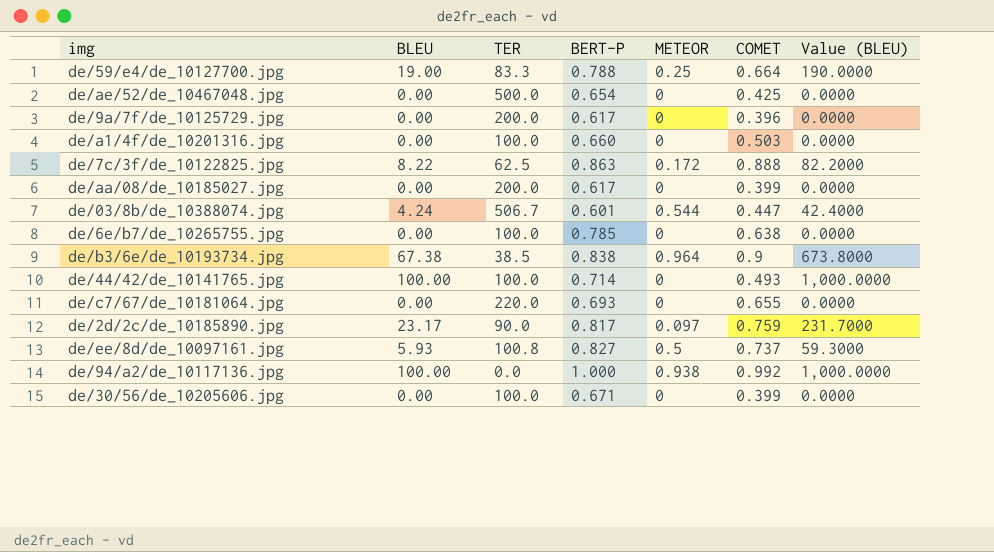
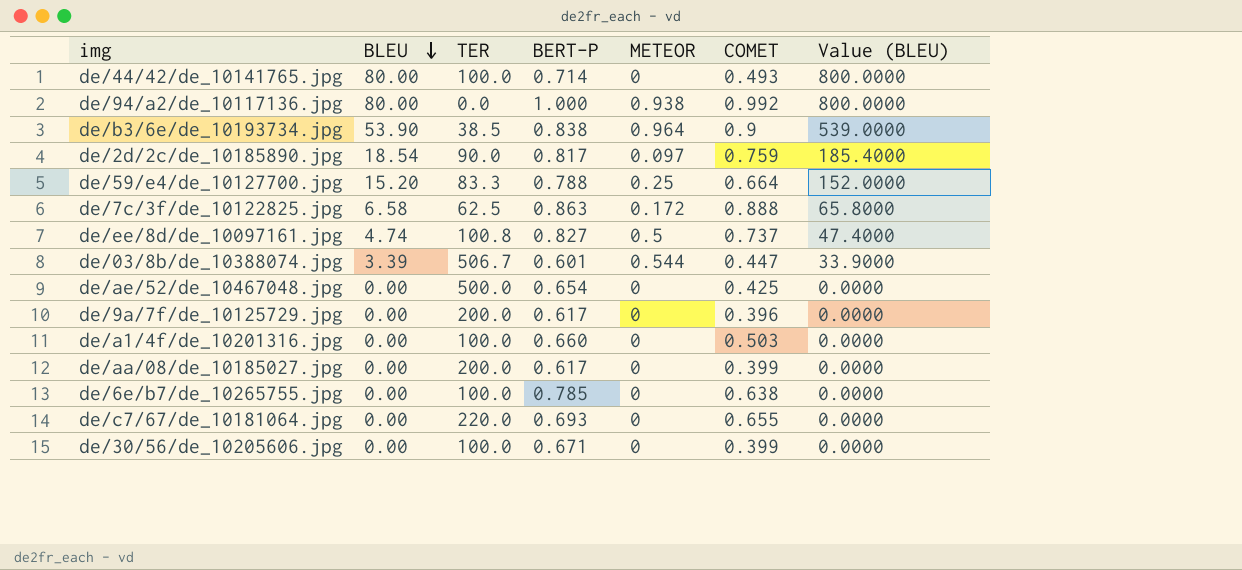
row order: none -> BLEU descending
de/44/42/de_10141765.jpg | BLEU: 100.00 -> 80.00
de/44/42/de_10141765.jpg | Value (BLEU): 1,000.0000 -> 800.0000
de/94/a2/de_10117136.jpg | BLEU: 100.00 -> 80.00
de/94/a2/de_10117136.jpg | Value (BLEU): 1,000.0000 -> 800.0000
de/b3/6e/de_10193734.jpg | BLEU: 67.38 -> 53.90
de/b3/6e/de_10193734.jpg | Value (BLEU): 673.8000 -> 539.0000
de/2d/2c/de_10185890.jpg | BLEU: 23.17 -> 18.54
de/2d/2c/de_10185890.jpg | Value (BLEU): 231.7000 -> 185.4000
de/59/e4/de_10127700.jpg | BLEU: 19.00 -> 15.20
de/59/e4/de_10127700.jpg | Value (BLEU): 190.0000 -> 152.0000
de/7c/3f/de_10122825.jpg | BLEU: 8.22 -> 6.58
de/7c/3f/de_10122825.jpg | Value (BLEU): 82.2000 -> 65.8000
de/ee/8d/de_10097161.jpg | BLEU: 5.93 -> 4.74
de/ee/8d/de_10097161.jpg | Value (BLEU): 59.3000 -> 47.4000
de/03/8b/de_10388074.jpg | BLEU: 4.24 -> 3.39
de/03/8b/de_10388074.jpg | Value (BLEU): 42.4000 -> 33.9000

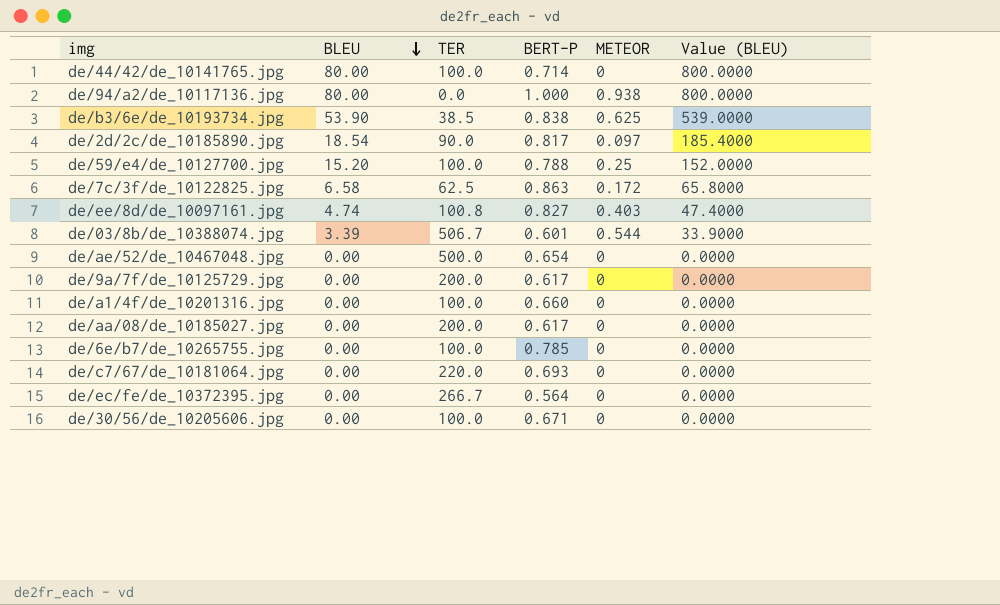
column COMET | position: 6 -> none
de/b3/6e/de_10193734.jpg | METEOR: 0.964 -> 0.625
de/59/e4/de_10127700.jpg | TER: 83.3 -> 100.0
de/ee/8d/de_10097161.jpg | METEOR: 0.5 -> 0.403
row de/ec/fe/de_10372395.jpg: none -> 0.00 | 266.7 | 0.564 | 0 | 0.0000

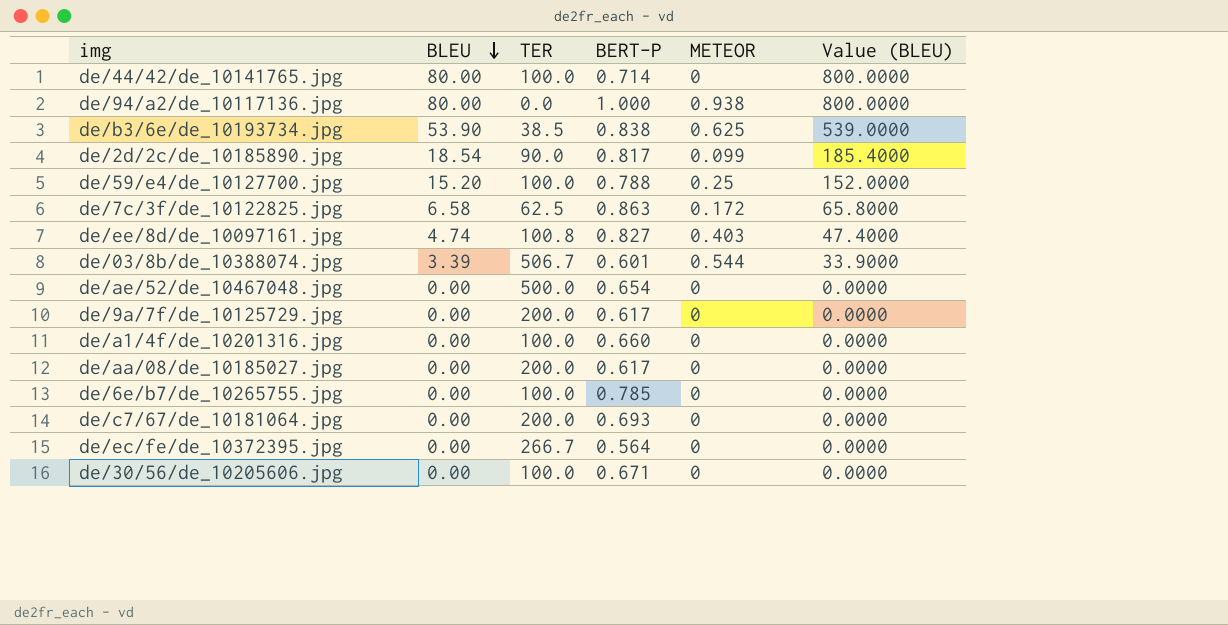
de/2d/2c/de_10185890.jpg | METEOR: 0.097 -> 0.099
de/c7/67/de_10181064.jpg | TER: 220.0 -> 200.0

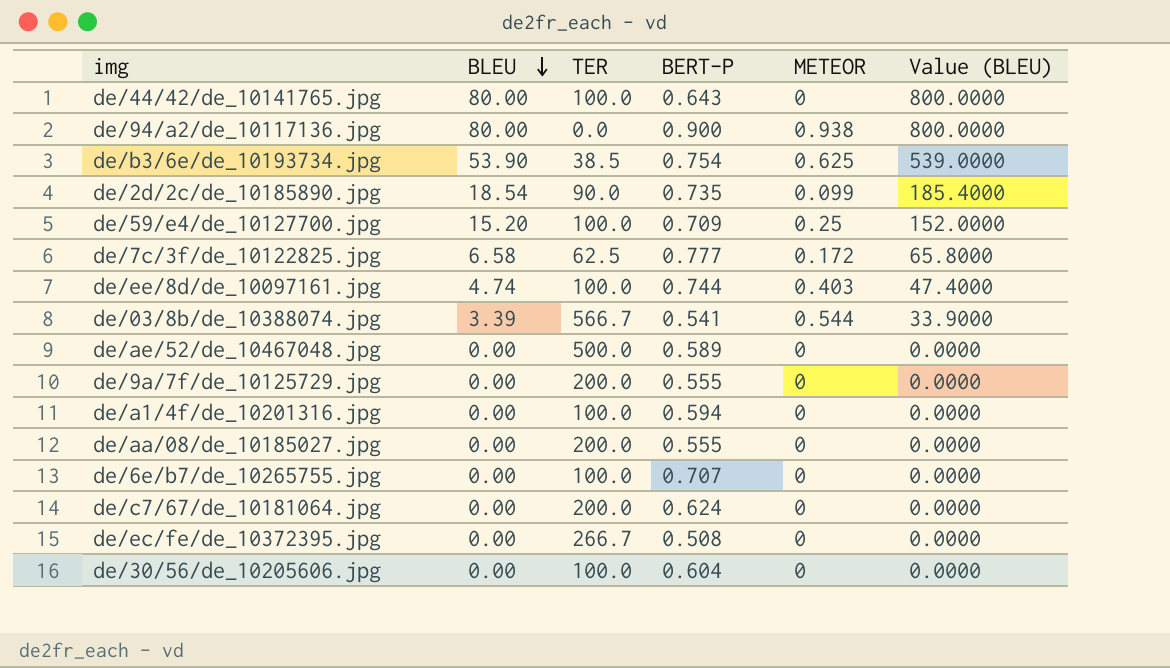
de/44/42/de_10141765.jpg | BERT-P: 0.714 -> 0.643
de/94/a2/de_10117136.jpg | BERT-P: 1.000 -> 0.900
de/b3/6e/de_10193734.jpg | BERT-P: 0.838 -> 0.754
de/2d/2c/de_10185890.jpg | BERT-P: 0.817 -> 0.735
de/59/e4/de_10127700.jpg | BERT-P: 0.788 -> 0.709
de/7c/3f/de_10122825.jpg | BERT-P: 0.863 -> 0.777
de/ee/8d/de_10097161.jpg | TER: 100.8 -> 100.0
de/ee/8d/de_10097161.jpg | BERT-P: 0.827 -> 0.744
de/03/8b/de_10388074.jpg | TER: 506.7 -> 566.7
de/03/8b/de_10388074.jpg | BERT-P: 0.601 -> 0.541
de/ae/52/de_10467048.jpg | BERT-P: 0.654 -> 0.589
de/9a/7f/de_10125729.jpg | BERT-P: 0.617 -> 0.555
de/a1/4f/de_10201316.jpg | BERT-P: 0.660 -> 0.594
de/aa/08/de_10185027.jpg | BERT-P: 0.617 -> 0.555
de/6e/b7/de_10265755.jpg | BERT-P: 0.785 -> 0.707
de/c7/67/de_10181064.jpg | BERT-P: 0.693 -> 0.624
de/ec/fe/de_10372395.jpg | BERT-P: 0.564 -> 0.508
de/30/56/de_10205606.jpg | BERT-P: 0.671 -> 0.604

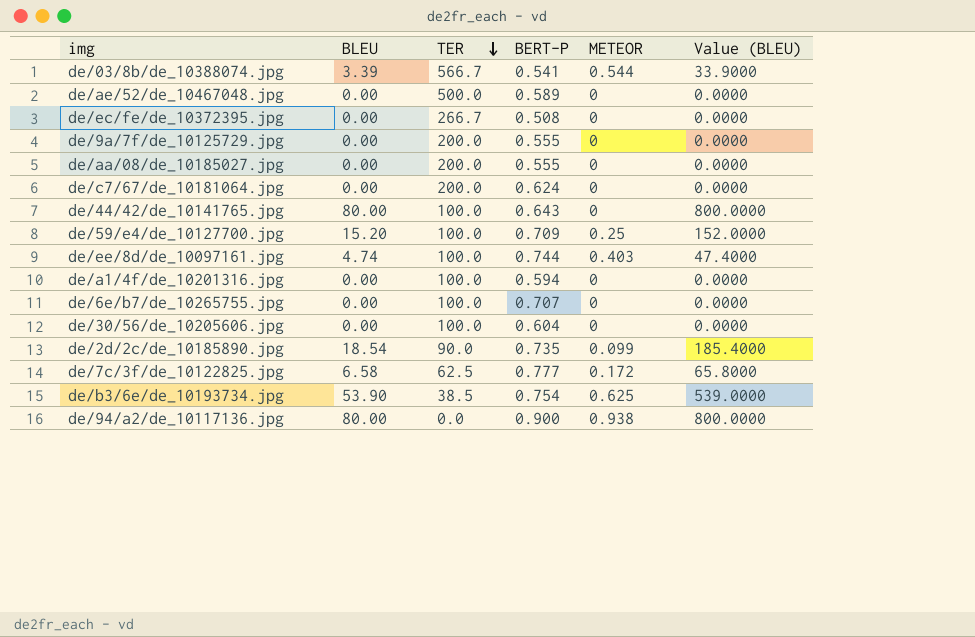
row order: BLEU descending -> TER descending

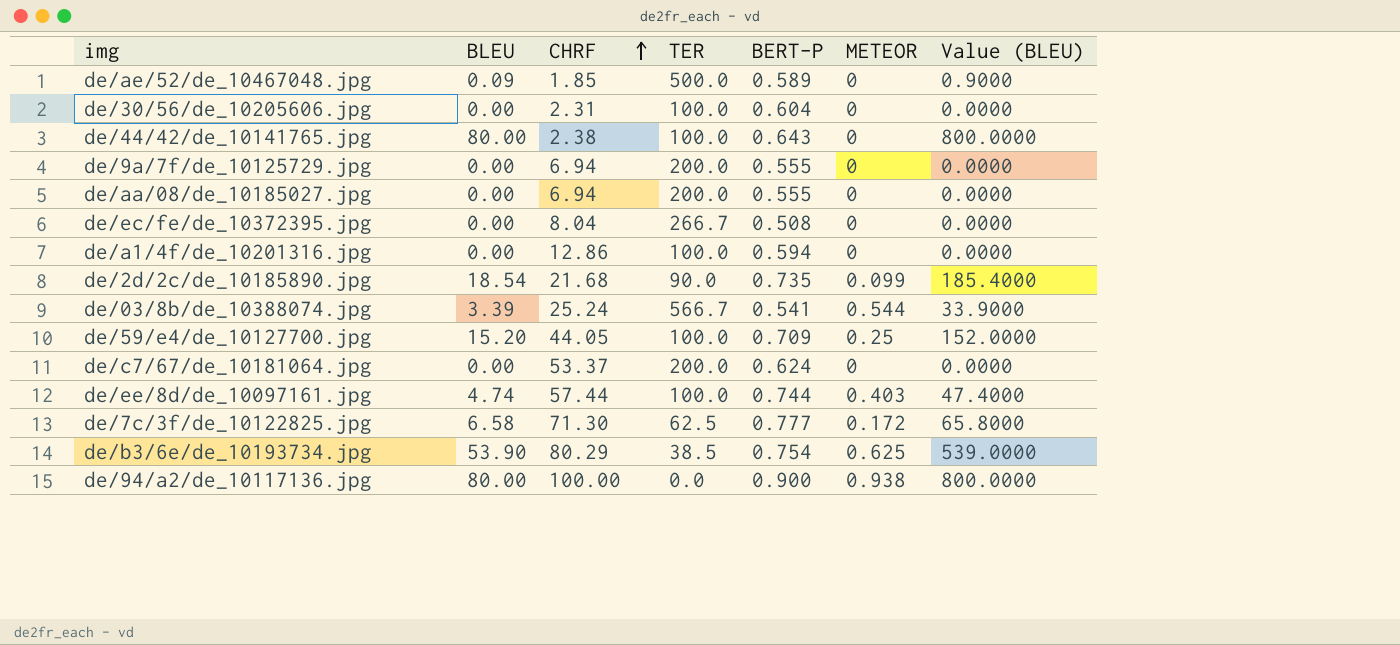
row order: TER descending -> CHRF ascending
column CHRF | position: none -> 3
row de/6e/b7/de_10265755.jpg: 0.00 | 100.0 | 0.707 | 0 | 0.0000 -> none
de/ae/52/de_10467048.jpg | BLEU: 0.00 -> 0.09
de/ae/52/de_10467048.jpg | Value (BLEU): 0.0000 -> 0.9000

